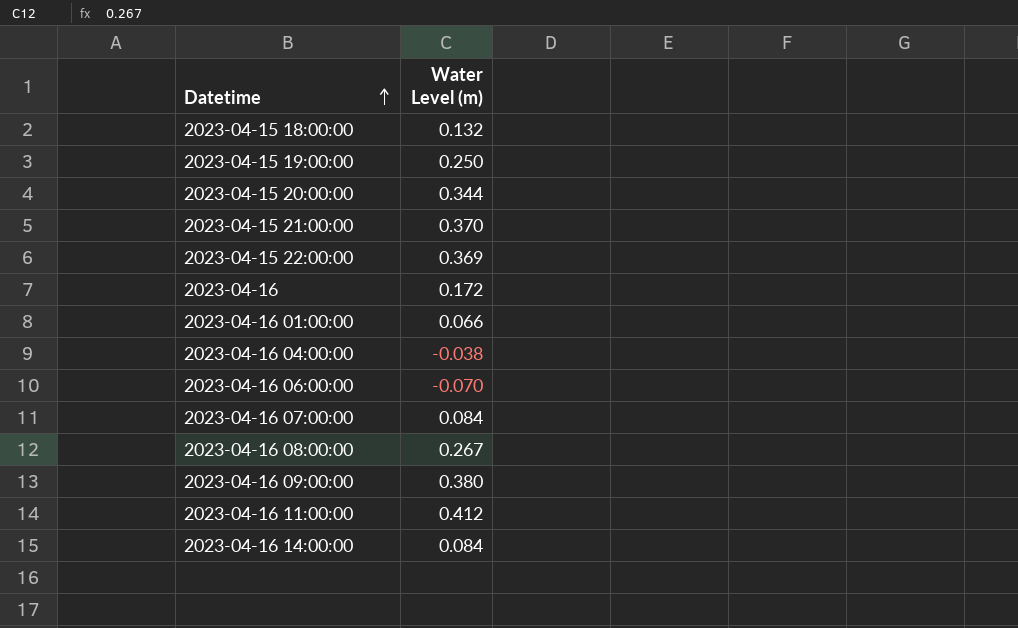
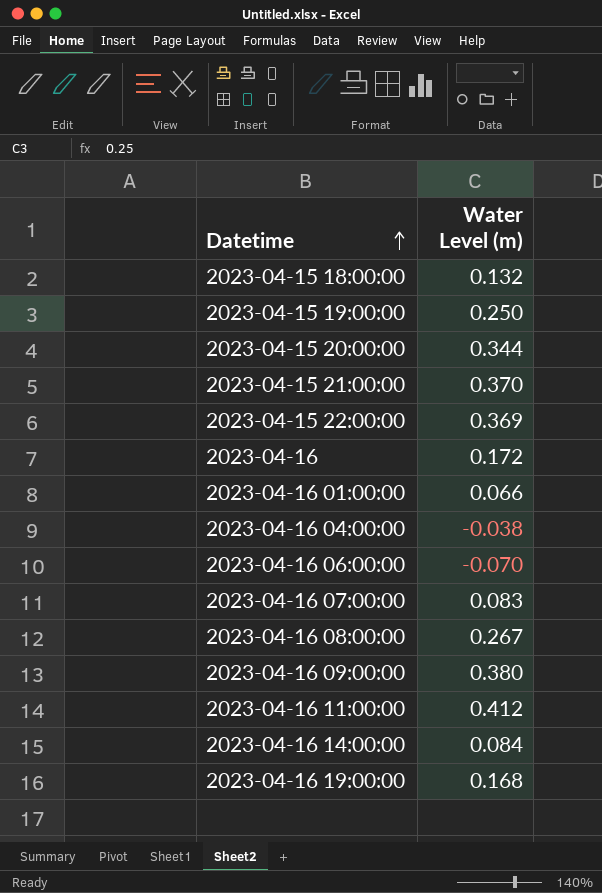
2023-04-16 07:00:00 | Water Level (m): 0.084 -> 0.083
row 2023-04-16 19:00:00: none -> 0.168

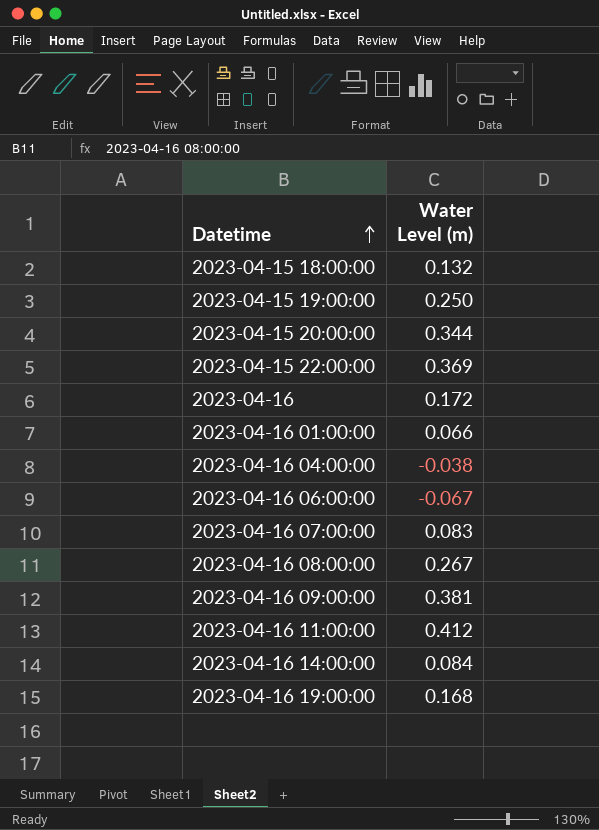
row 2023-04-15 21:00:00: 0.370 -> none
2023-04-16 06:00:00 | Water Level (m): -0.070 -> -0.067
2023-04-16 09:00:00 | Water Level (m): 0.380 -> 0.381

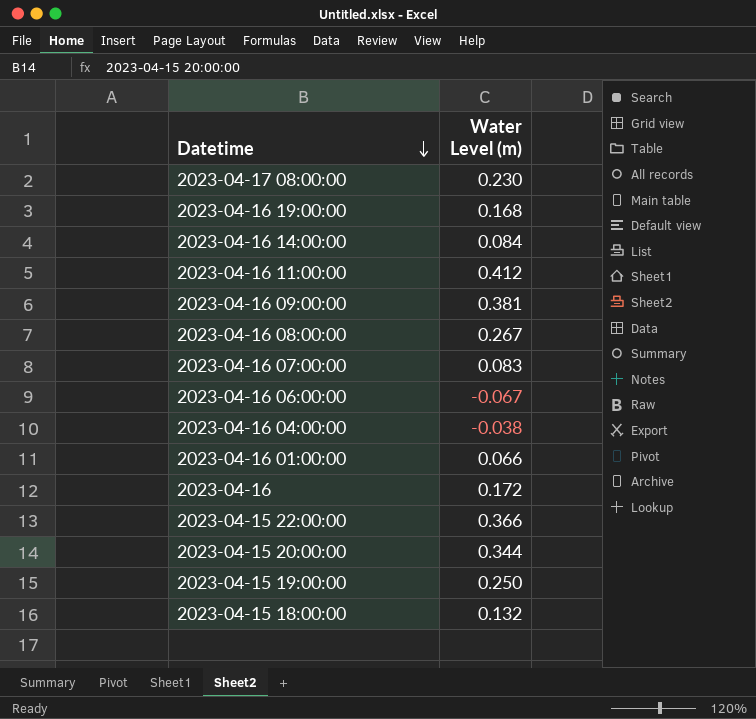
row order: Datetime ascending -> Datetime descending
row 2023-04-17 08:00:00: none -> 0.230
2023-04-15 22:00:00 | Water Level (m): 0.369 -> 0.366

